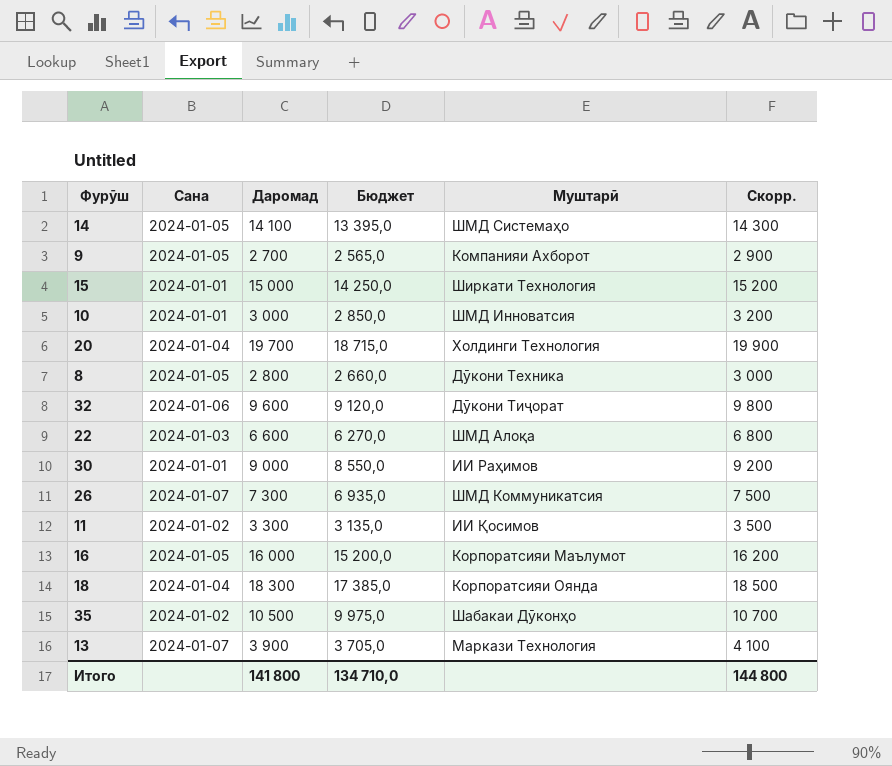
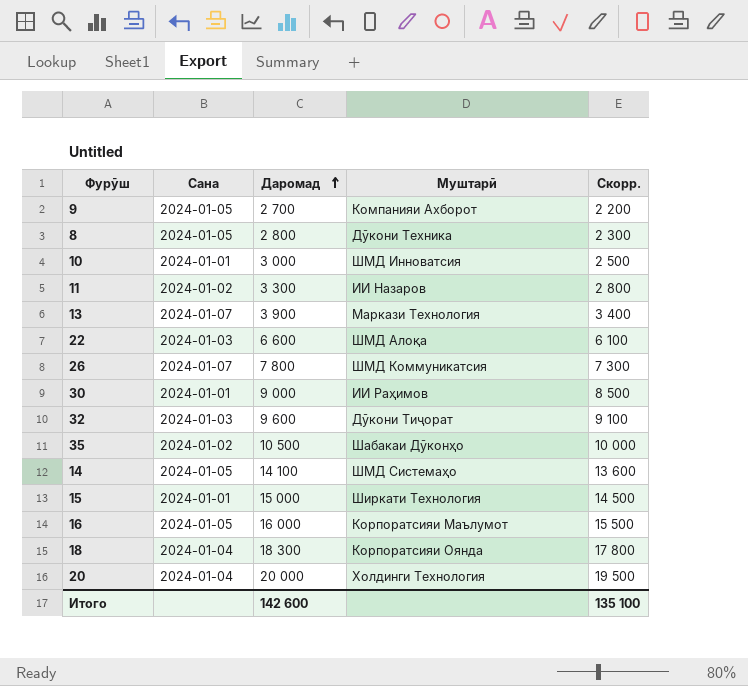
row order: none -> Даромад ascending
column Бюджет | formula: [Даромад] * 0,95 -> none
column Скорр. | formula: [Даромад] + 200 -> [Даромад] - 500
11 | Муштарӣ: ИИ Қосимов -> ИИ Назаров
26 | Даромад: 7 300 -> 7 800
32 | Сана: 2024-01-06 -> 2024-01-03
20 | Даромад: 19 700 -> 20 000
Итого | Даромад: 141 800 -> 142 600
Итого | Скорр.: 144 800 -> 135 100

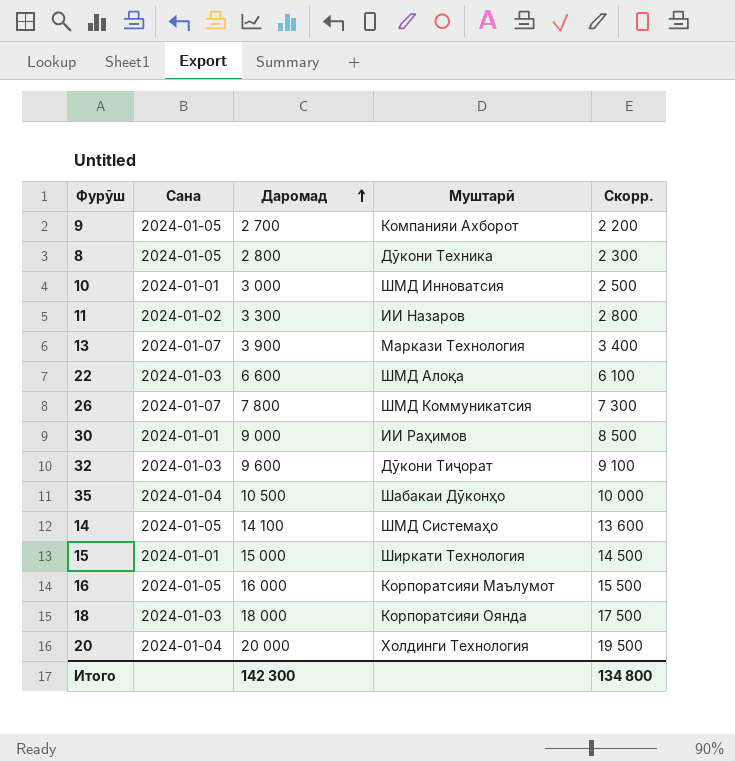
35 | Сана: 2024-01-02 -> 2024-01-04
18 | Сана: 2024-01-04 -> 2024-01-03
18 | Даромад: 18 300 -> 18 000
18 | Скорр.: 17 800 -> 17 500
Итого | Даромад: 142 600 -> 142 300
Итого | Скорр.: 135 100 -> 134 800

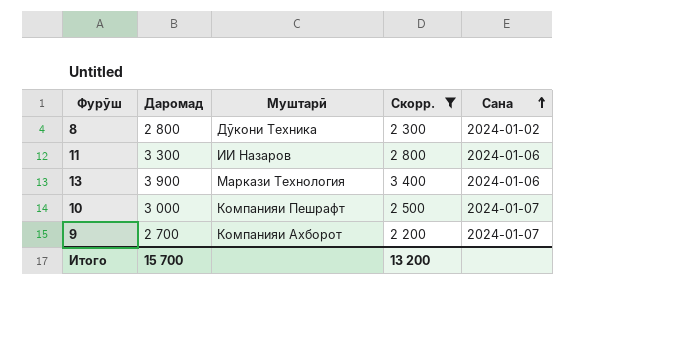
filter: none -> Скорр. <= 3 400
row order: Даромад ascending -> Сана ascending
column Сана | position: 2 -> 5
8 | Сана: 2024-01-05 -> 2024-01-02
11 | Сана: 2024-01-02 -> 2024-01-06
13 | Сана: 2024-01-07 -> 2024-01-06
10 | Муштарӣ: ШМД Инноватсия -> Компанияи Пешрафт
10 | Сана: 2024-01-01 -> 2024-01-07
9 | Сана: 2024-01-05 -> 2024-01-07
Итого | Даромад: 142 300 -> 15 700
Итого | Скорр.: 134 800 -> 13 200

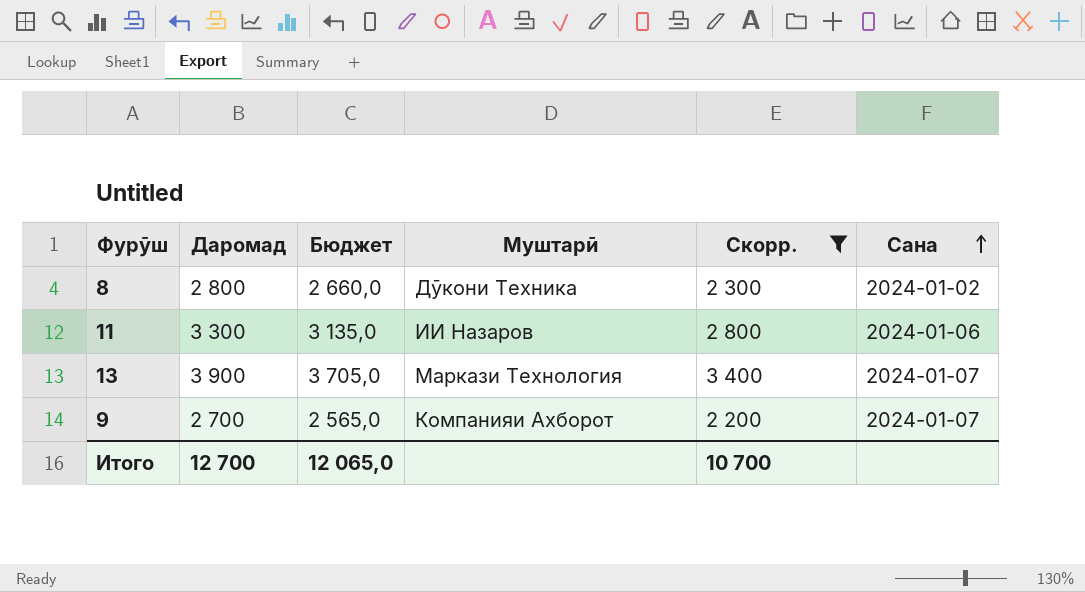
column Бюджет | formula: none -> [Даромад] * 0,95
row 10: 3 000 | Компанияи Пешрафт | 2 500 | 2024-01-07 -> none
13 | Сана: 2024-01-06 -> 2024-01-07
Итого | Даромад: 15 700 -> 12 700
Итого | Скорр.: 13 200 -> 10 700

